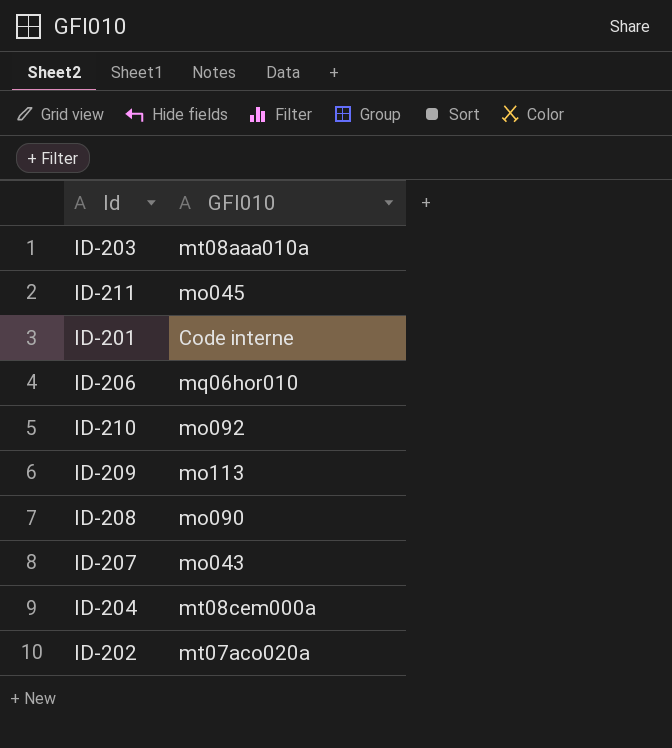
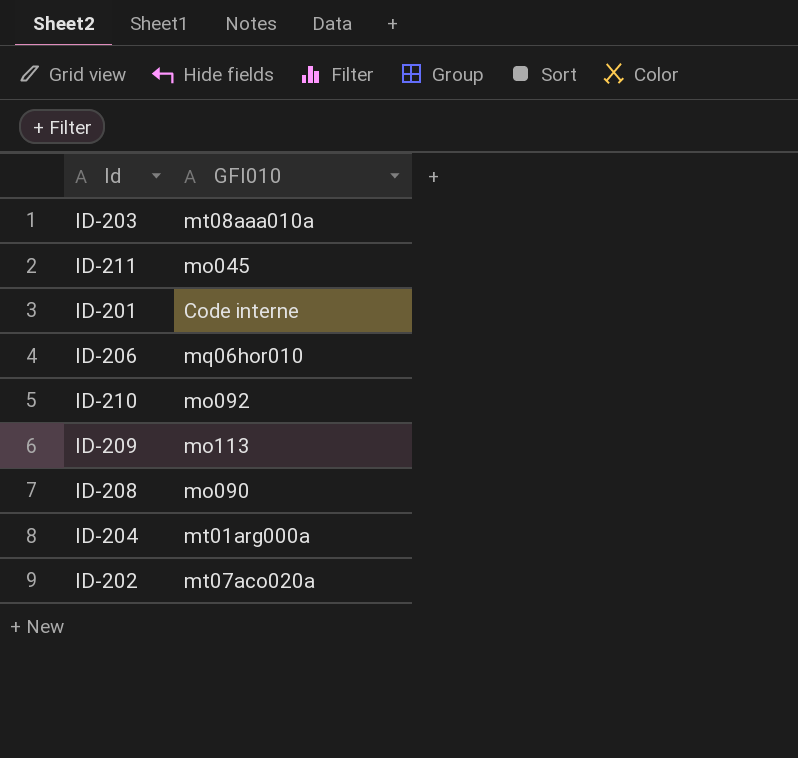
row ID-207: mo043 -> none
ID-204 | GFI010: mt08cem000a -> mt01arg000a

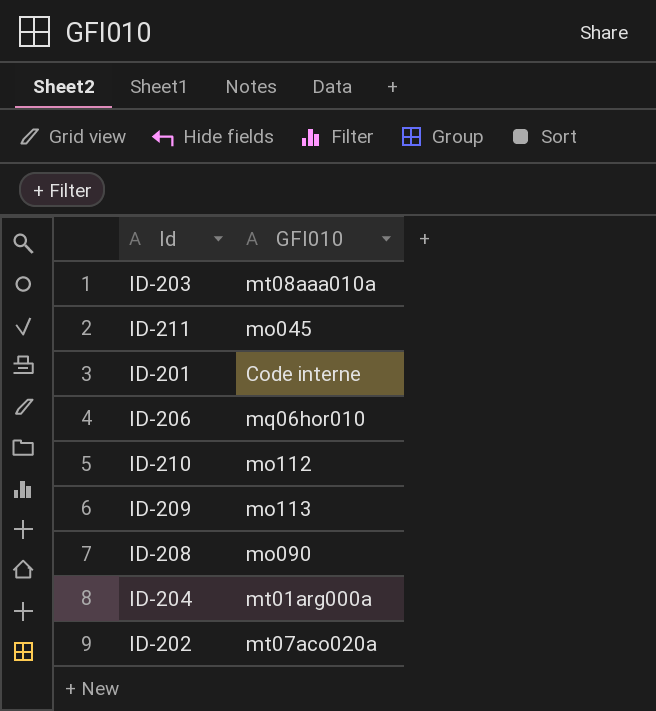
ID-210 | GFI010: mo092 -> mo112

